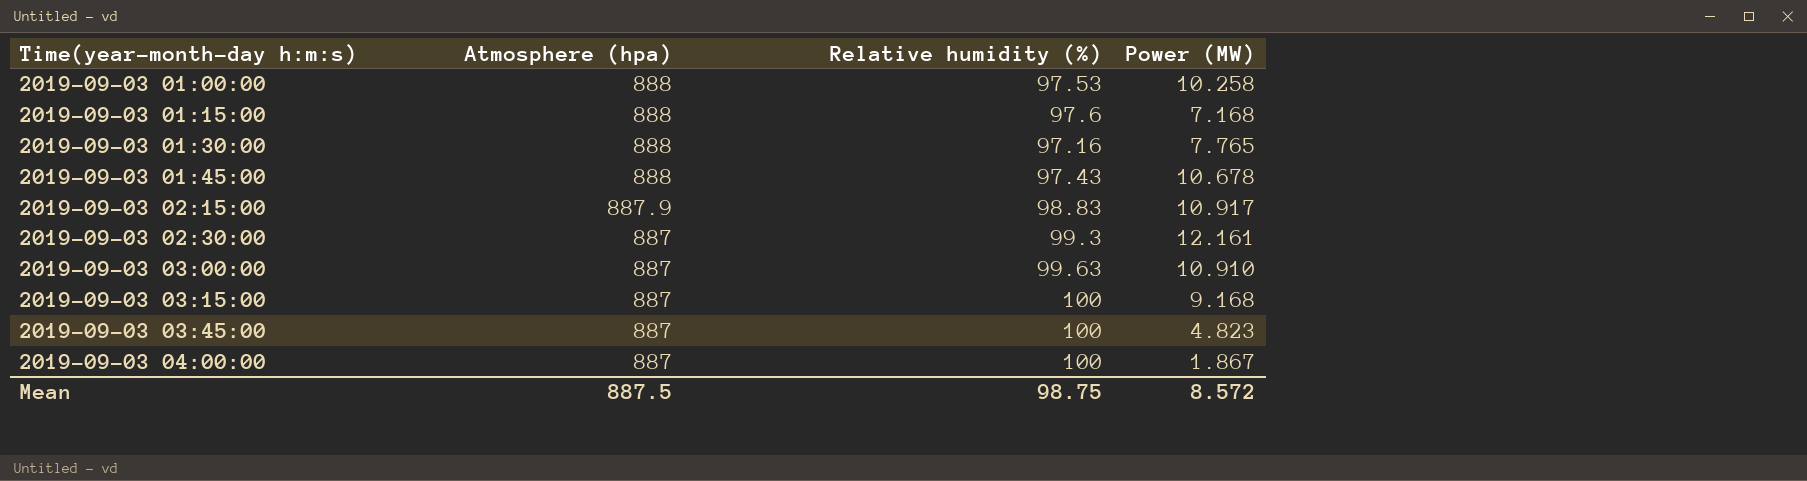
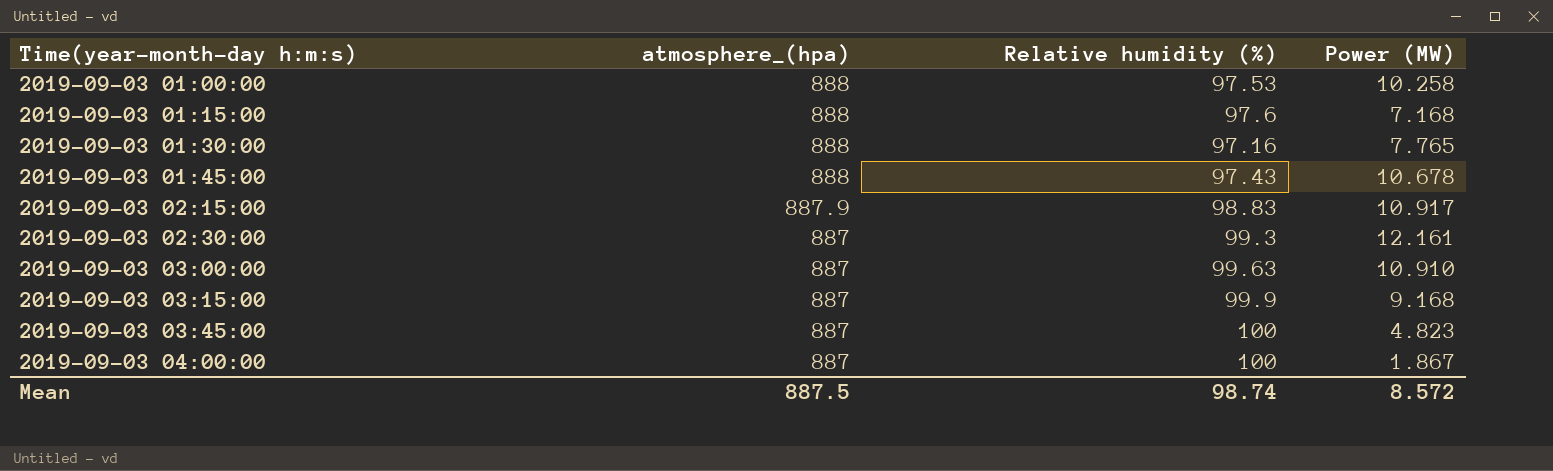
column name: Atmosphere (hpa) -> atmosphere_(hpa)
2019-09-03 03:15:00 | Relative humidity (%): 100 -> 99.9
Mean | Relative humidity (%): 98.75 -> 98.74

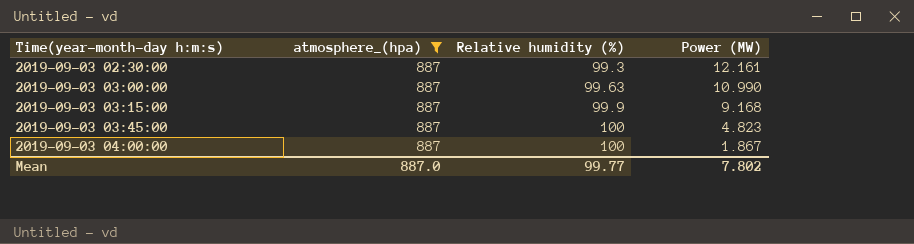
filter: none -> atmosphere_(hpa) = 887
2019-09-03 03:00:00 | Power (MW): 10.910 -> 10.990
Mean | atmosphere_(hpa): 887.5 -> 887.0
Mean | Relative humidity (%): 98.74 -> 99.77
Mean | Power (MW): 8.572 -> 7.802

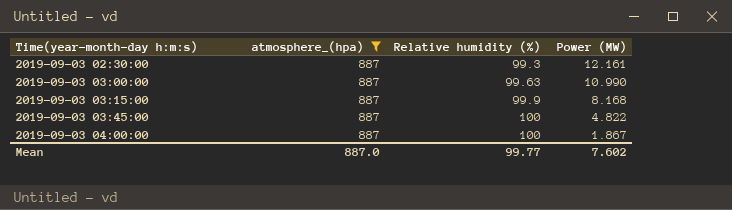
2019-09-03 03:15:00 | Power (MW): 9.168 -> 8.168
2019-09-03 03:45:00 | Power (MW): 4.823 -> 4.822
Mean | Power (MW): 7.802 -> 7.602

